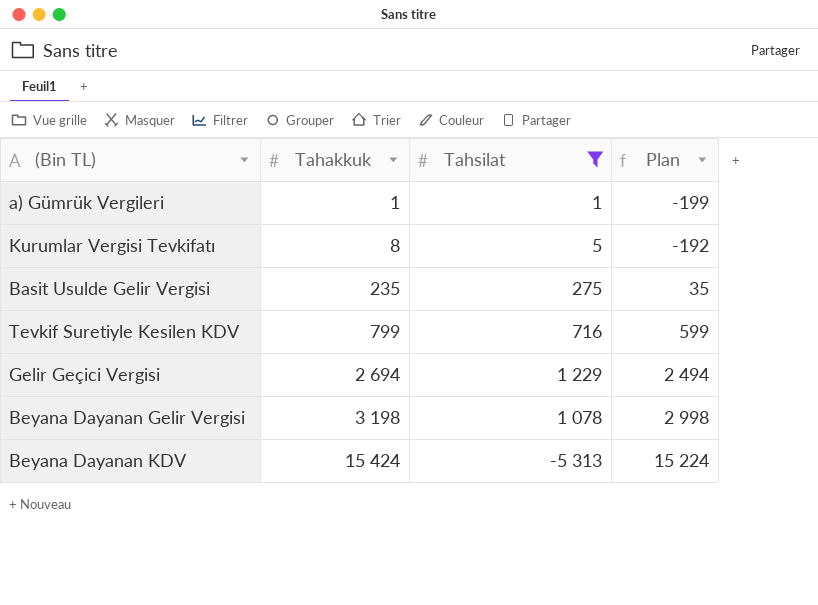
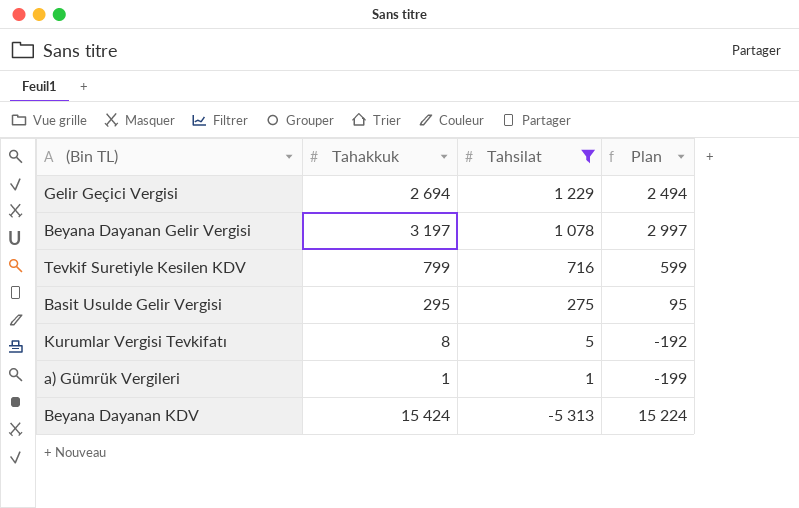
row order: Tahakkuk ascending -> Tahsilat descending
Beyana Dayanan Gelir Vergisi | Tahakkuk: 3 198 -> 3 197
Beyana Dayanan Gelir Vergisi | Plan: 2 998 -> 2 997
Basit Usulde Gelir Vergisi | Tahakkuk: 235 -> 295
Basit Usulde Gelir Vergisi | Plan: 35 -> 95

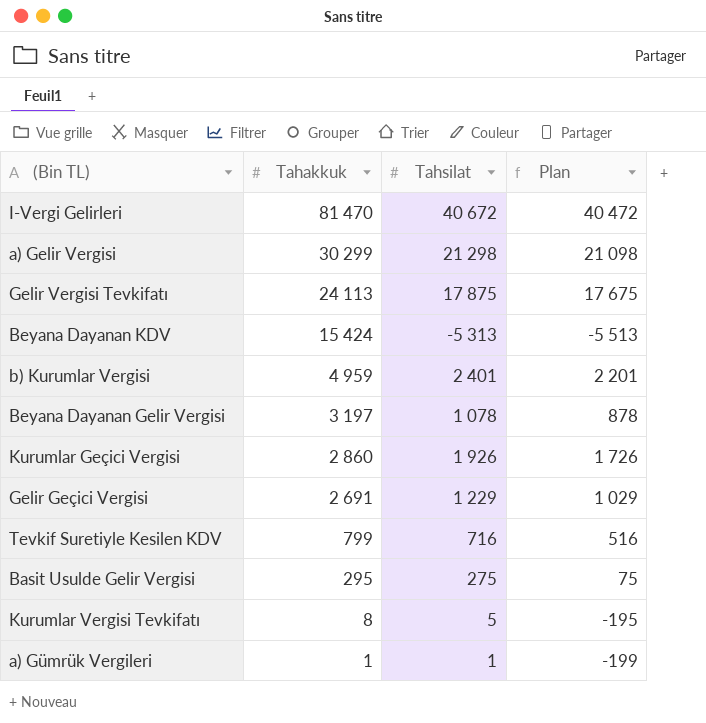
filter: Tahsilat <= 1 229 -> none
row order: Tahsilat descending -> Tahakkuk descending
column Plan | formula: [Tahakkuk] - 200 -> [Tahsilat] - 200
Gelir Geçici Vergisi | Tahakkuk: 2 694 -> 2 691

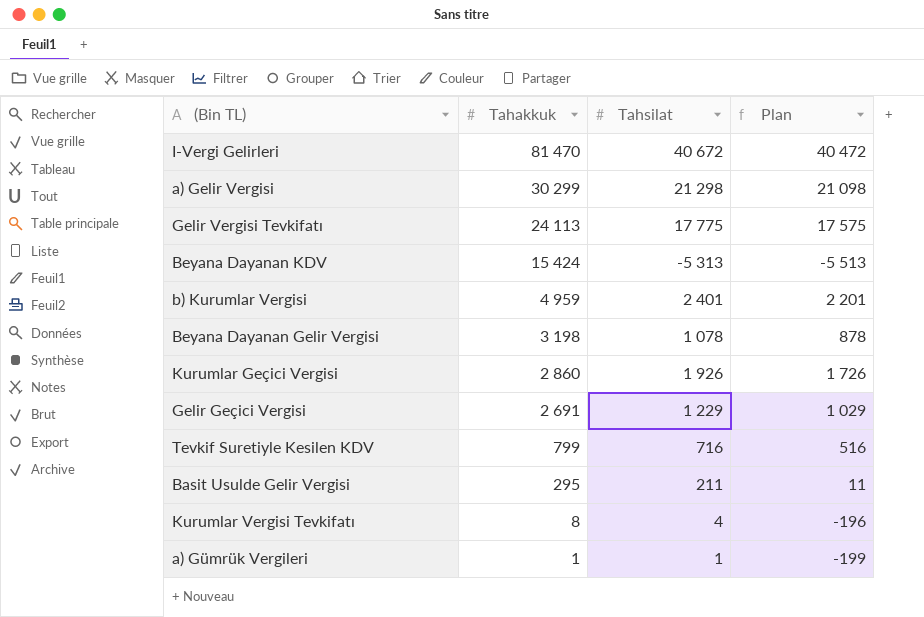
Gelir Vergisi Tevkifatı | Tahsilat: 17 875 -> 17 775
Gelir Vergisi Tevkifatı | Plan: 17 675 -> 17 575
Beyana Dayanan Gelir Vergisi | Tahakkuk: 3 197 -> 3 198
Basit Usulde Gelir Vergisi | Tahsilat: 275 -> 211
Basit Usulde Gelir Vergisi | Plan: 75 -> 11
Kurumlar Vergisi Tevkifatı | Tahsilat: 5 -> 4
Kurumlar Vergisi Tevkifatı | Plan: -195 -> -196

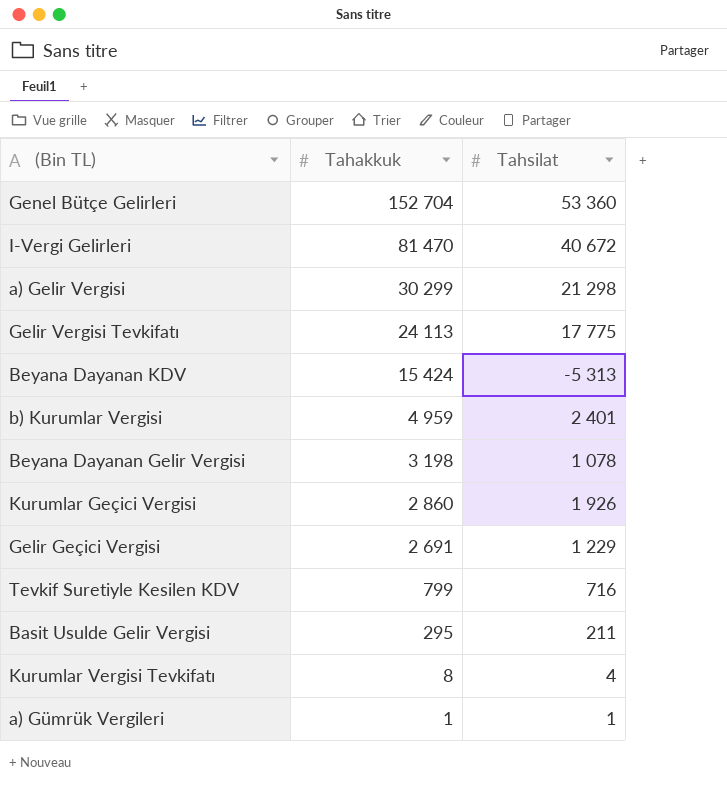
column Plan | formula: [Tahsilat] - 200 -> none
row Genel Bütçe Gelirleri: none -> 152 704 | 53 360

